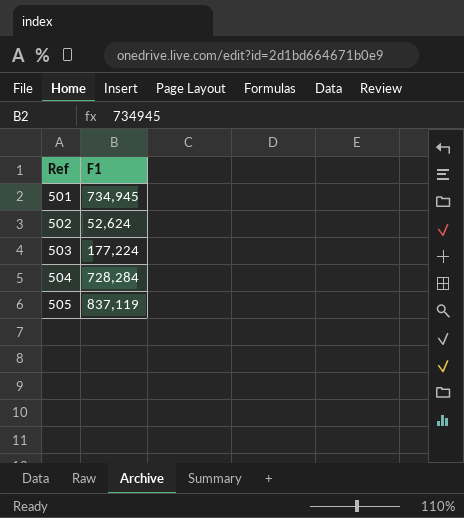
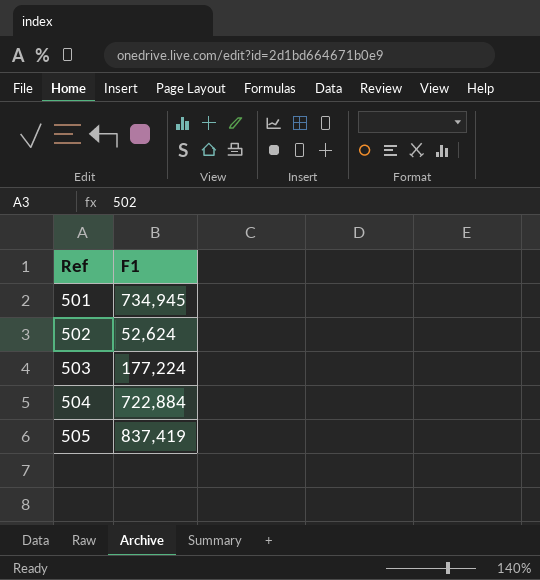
504 | F1: 728,284 -> 722,884
505 | F1: 837,119 -> 837,419

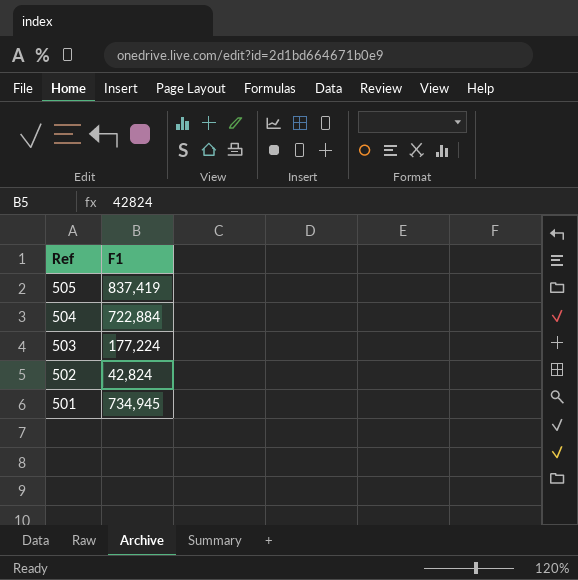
row order: Ref ascending -> Ref descending
502 | F1: 52,624 -> 42,824

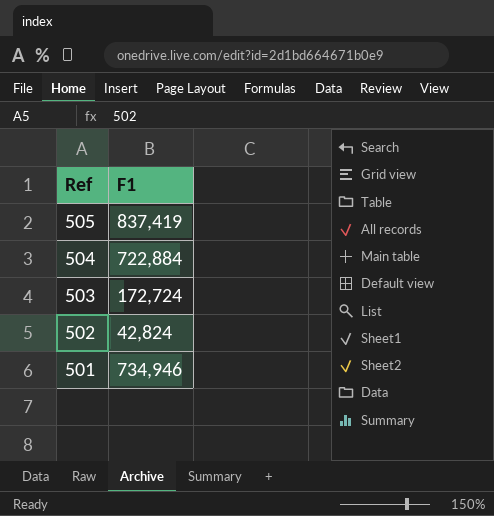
503 | F1: 177,224 -> 172,724
501 | F1: 734,945 -> 734,946

